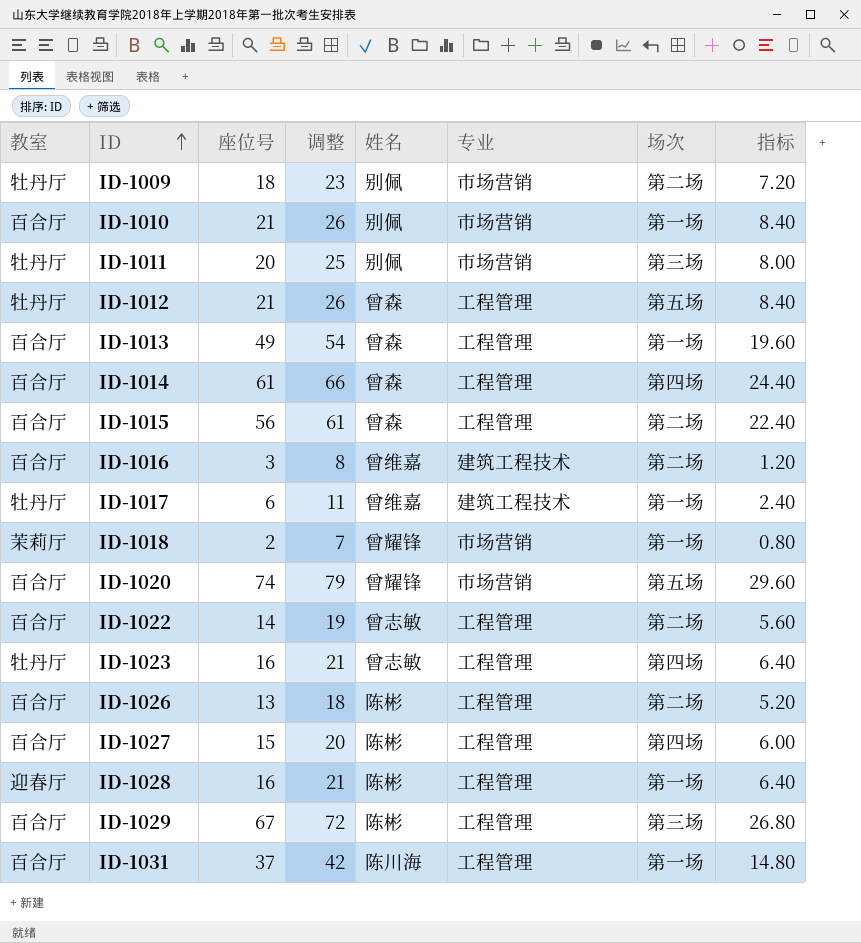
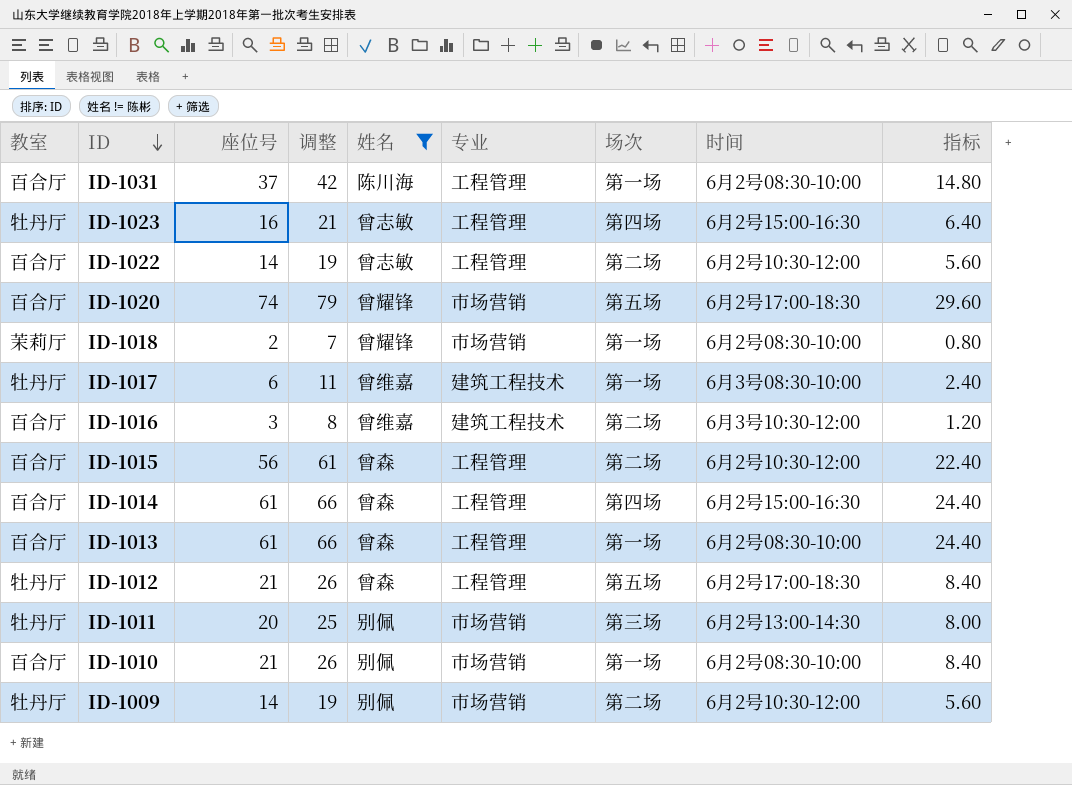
filter: none -> 姓名 != 陈彬
row order: ID ascending -> ID descending
column 时间 | position: none -> 8
ID-1013 | 座位号: 49 -> 61
ID-1013 | 调整: 54 -> 66
ID-1013 | 指标: 19.60 -> 24.40
ID-1009 | 座位号: 18 -> 14
ID-1009 | 调整: 23 -> 19
ID-1009 | 指标: 7.20 -> 5.60

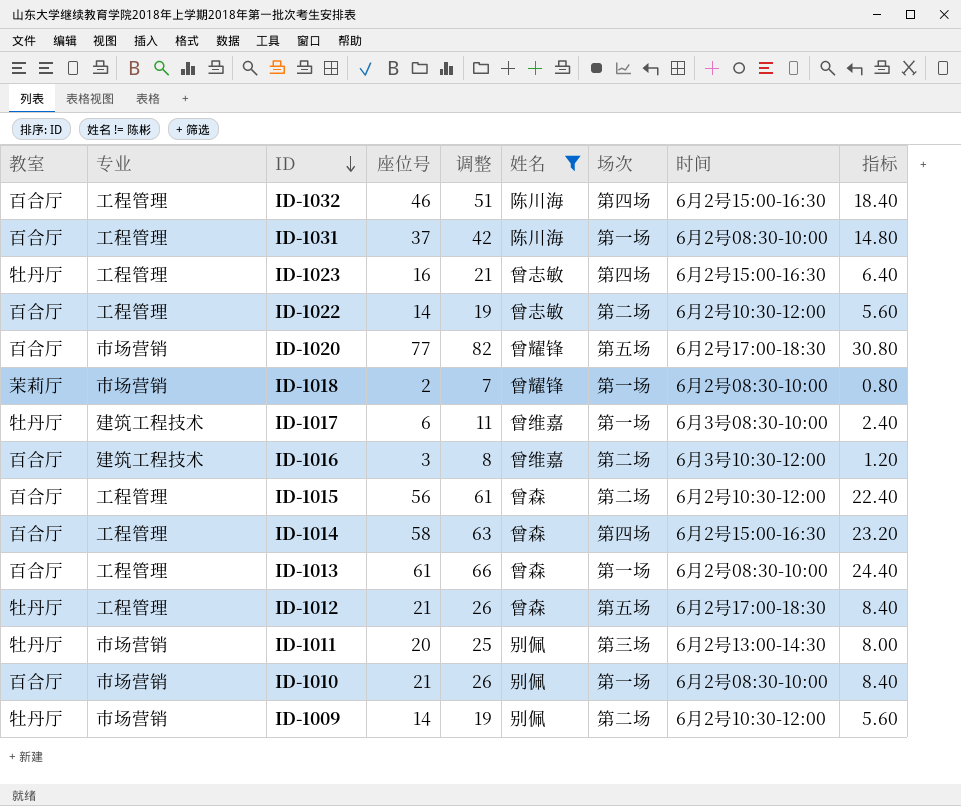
column 专业 | position: 6 -> 2
row ID-1032: none -> 百合厅 | 工程管理 | 46 | 51 | 陈川海 | 第四场 | 6月2号15:00-16:30 | 18.40
ID-1020 | 座位号: 74 -> 77
ID-1020 | 调整: 79 -> 82
ID-1020 | 指标: 29.60 -> 30.80
ID-1014 | 座位号: 61 -> 58
ID-1014 | 调整: 66 -> 63
ID-1014 | 指标: 24.40 -> 23.20

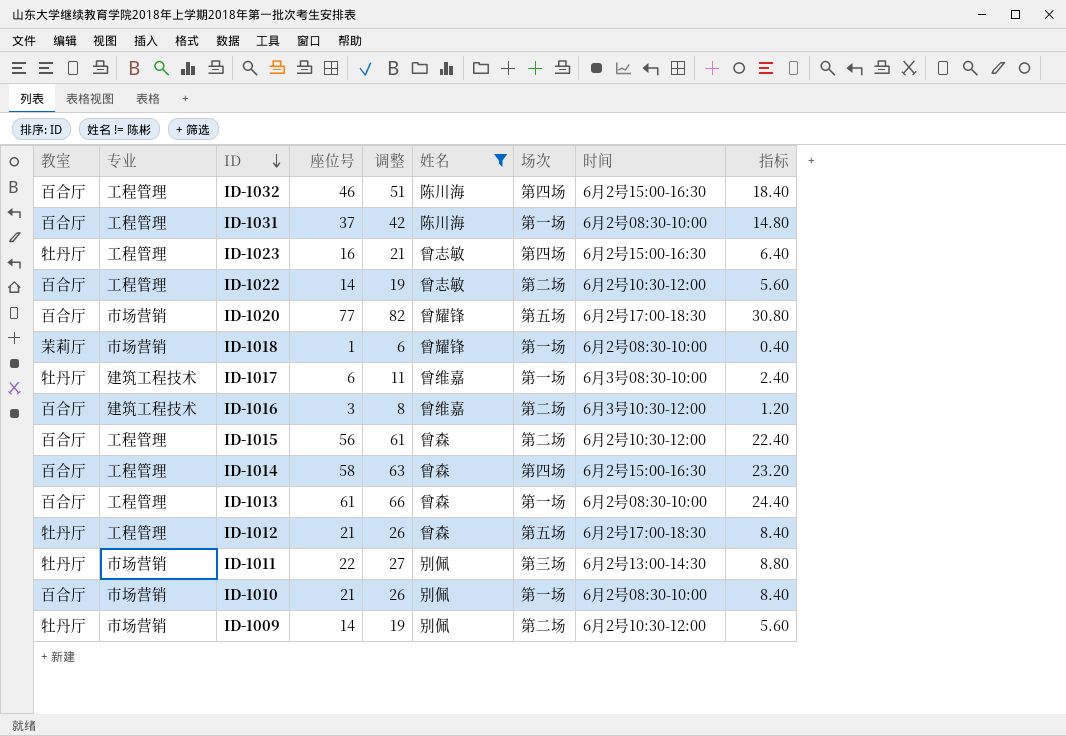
ID-1018 | 座位号: 2 -> 1
ID-1018 | 调整: 7 -> 6
ID-1018 | 指标: 0.80 -> 0.40
ID-1011 | 座位号: 20 -> 22
ID-1011 | 调整: 25 -> 27
ID-1011 | 指标: 8.00 -> 8.80

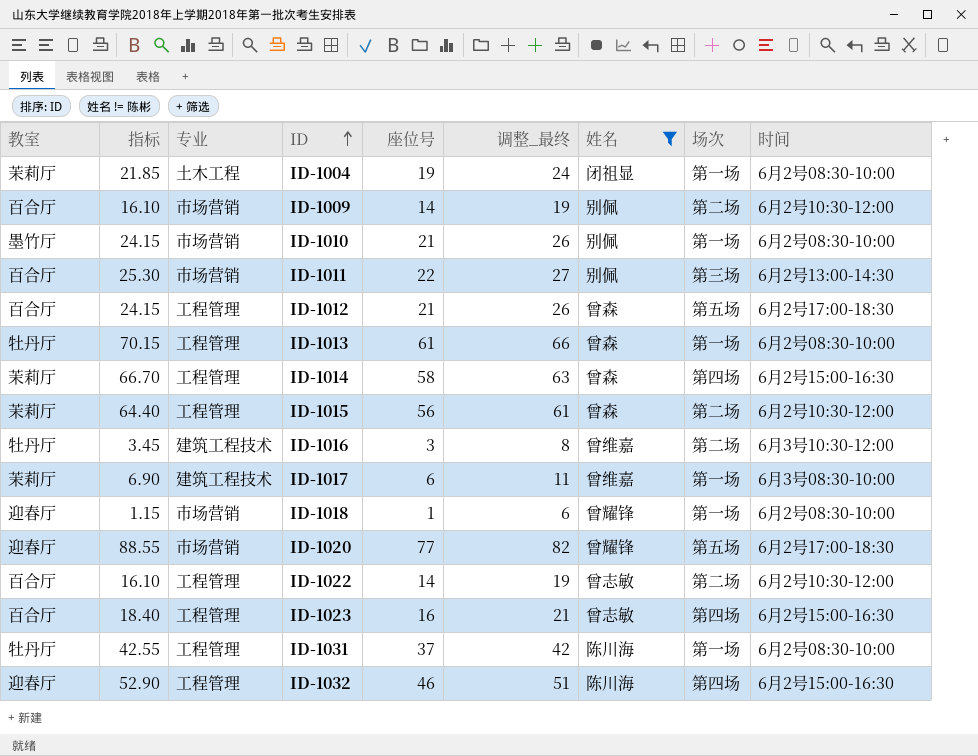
row order: ID descending -> ID ascending
column 指标 | formula: [座位号] * 0.4 -> [座位号] * 1.15
column 指标 | position: 9 -> 2
column name: 调整 -> 调整_最终
row ID-1004: none -> 茉莉厅 | 21.85 | 土木工程 | 19 | 24 | 闭祖显 | 第一场 | 6月2号08:30-10:00
ID-1009 | 教室: 牡丹厅 -> 百合厅
ID-1010 | 教室: 百合厅 -> 墨竹厅
ID-1011 | 教室: 牡丹厅 -> 百合厅
ID-1012 | 教室: 牡丹厅 -> 百合厅
ID-1013 | 教室: 百合厅 -> 牡丹厅
ID-1014 | 教室: 百合厅 -> 茉莉厅
ID-1015 | 教室: 百合厅 -> 茉莉厅
ID-1016 | 教室: 百合厅 -> 牡丹厅
ID-1017 | 教室: 牡丹厅 -> 茉莉厅
ID-1018 | 教室: 茉莉厅 -> 迎春厅
ID-1020 | 教室: 百合厅 -> 迎春厅
ID-1023 | 教室: 牡丹厅 -> 百合厅
ID-1031 | 教室: 百合厅 -> 牡丹厅
ID-1032 | 教室: 百合厅 -> 迎春厅

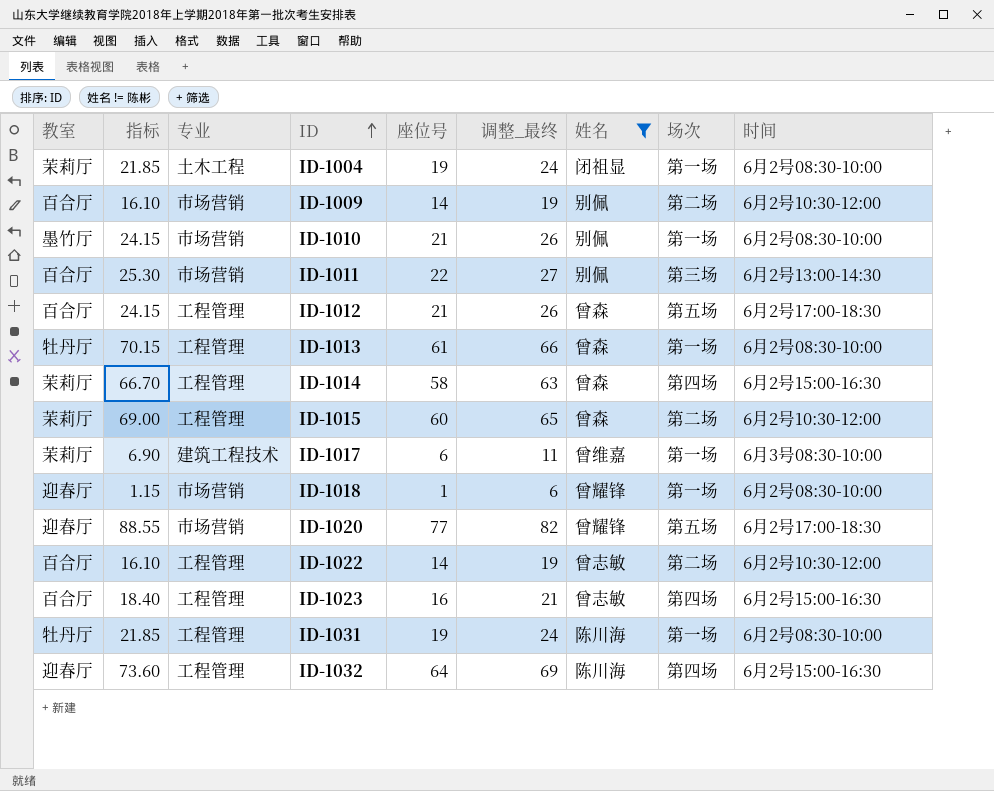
row ID-1016: 牡丹厅 | 3.45 | 建筑工程技术 | 3 | 8 | 曾维嘉 | 第二场 | 6月3号10:30-12:00 -> none
ID-1015 | 指标: 64.40 -> 69.00
ID-1015 | 座位号: 56 -> 60
ID-1015 | 调整_最终: 61 -> 65
ID-1031 | 指标: 42.55 -> 21.85
ID-1031 | 座位号: 37 -> 19
ID-1031 | 调整_最终: 42 -> 24
ID-1032 | 指标: 52.90 -> 73.60
ID-1032 | 座位号: 46 -> 64
ID-1032 | 调整_最终: 51 -> 69

